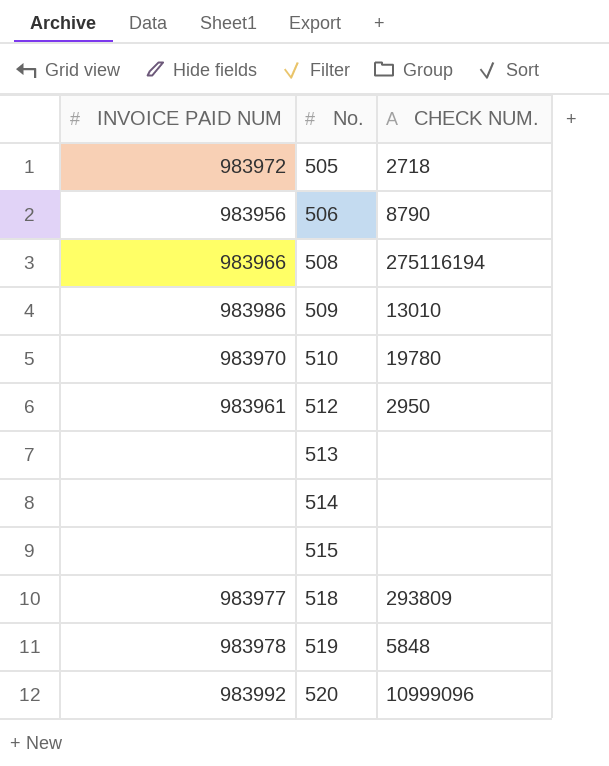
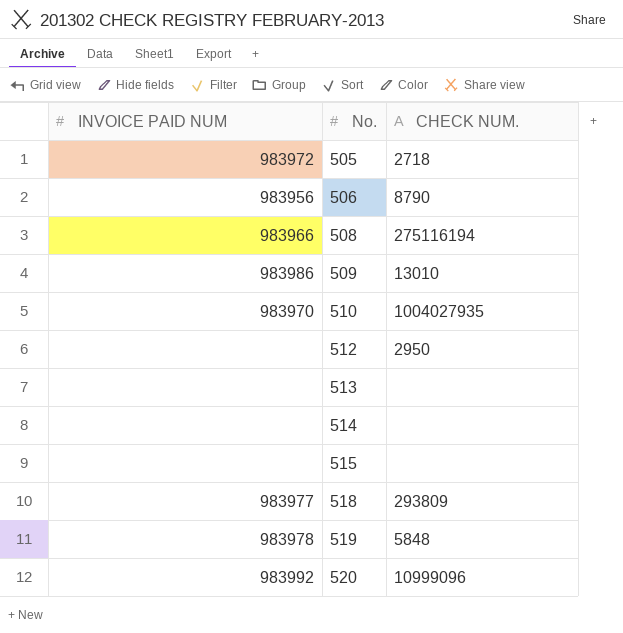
510 | CHECK NUM.: 19780 -> 1004027935
512 | INVOICE PAID NUM: 983961 -> none

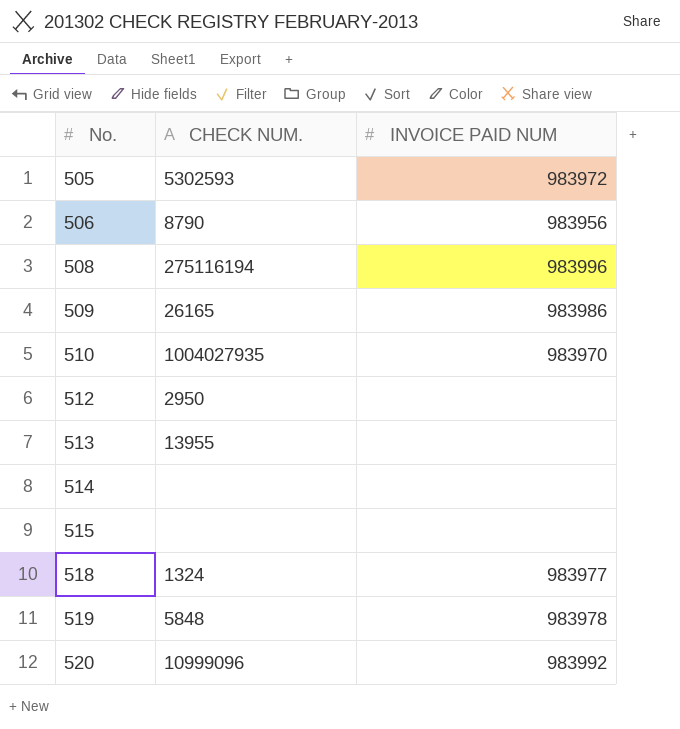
column INVOICE PAID NUM | position: 1 -> 3
505 | CHECK NUM.: 2718 -> 5302593
508 | INVOICE PAID NUM: 983966 -> 983996
509 | CHECK NUM.: 13010 -> 26165
513 | CHECK NUM.: none -> 13955
518 | CHECK NUM.: 293809 -> 1324

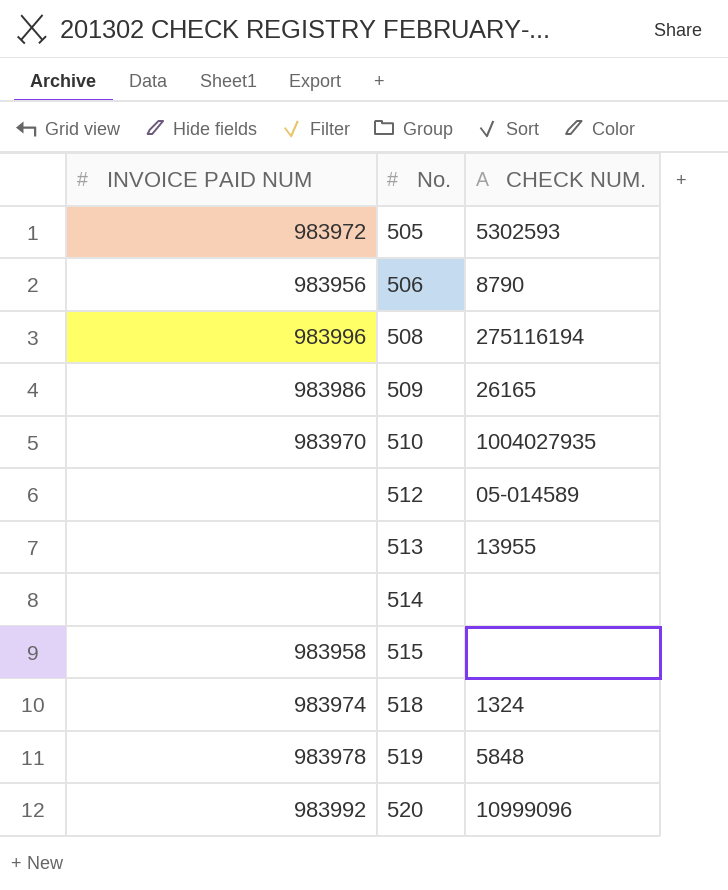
column INVOICE PAID NUM | position: 3 -> 1
512 | CHECK NUM.: 2950 -> 05-014589
515 | INVOICE PAID NUM: none -> 983958
518 | INVOICE PAID NUM: 983977 -> 983974

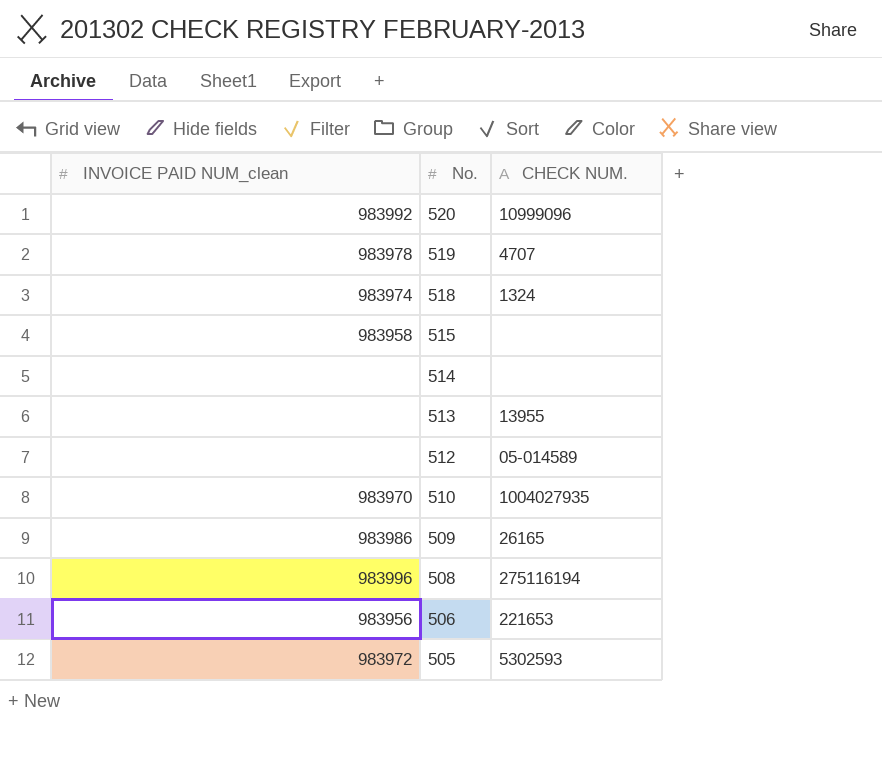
row order: No. ascending -> No. descending
column name: INVOICE PAID NUM -> INVOICE PAID NUM_clean
519 | CHECK NUM.: 5848 -> 4707
506 | CHECK NUM.: 8790 -> 221653

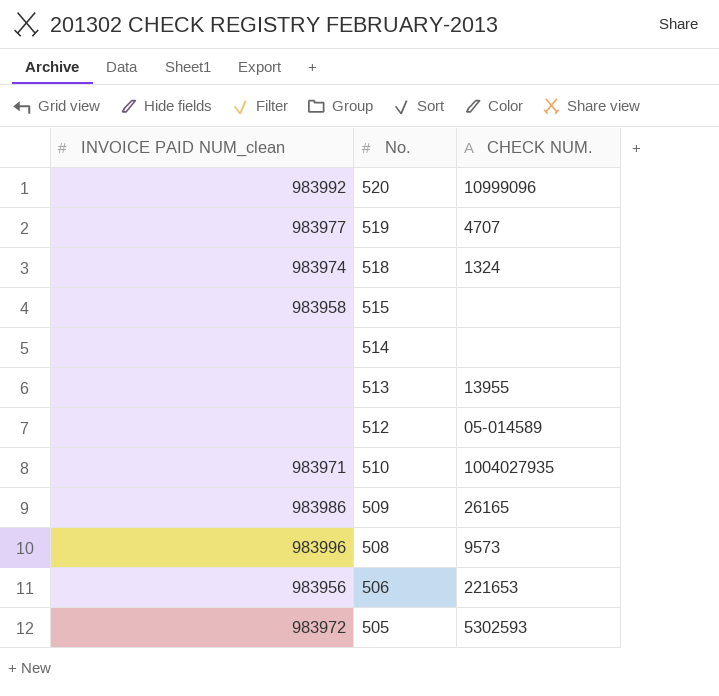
519 | INVOICE PAID NUM_clean: 983978 -> 983977
510 | INVOICE PAID NUM_clean: 983970 -> 983971
508 | CHECK NUM.: 275116194 -> 9573

